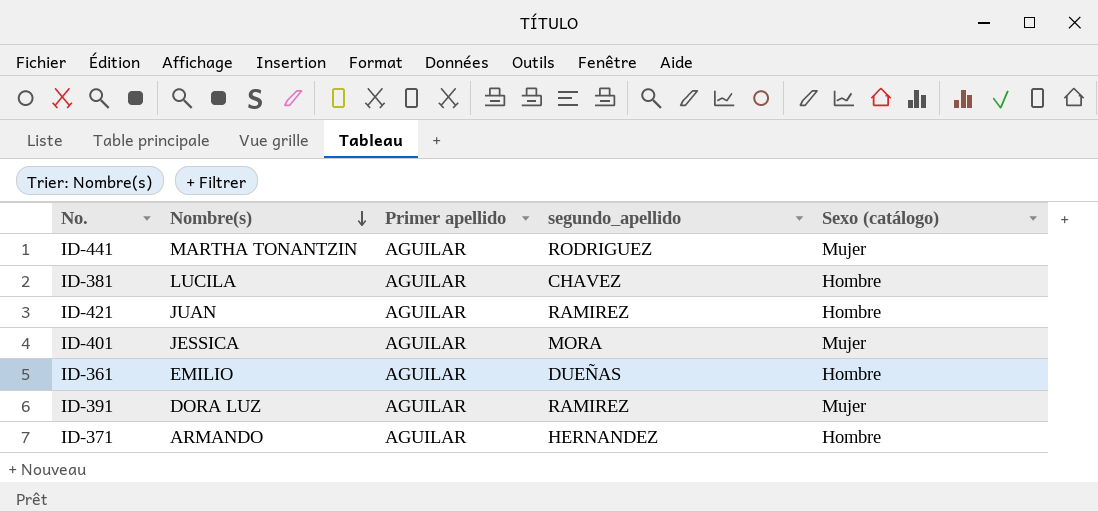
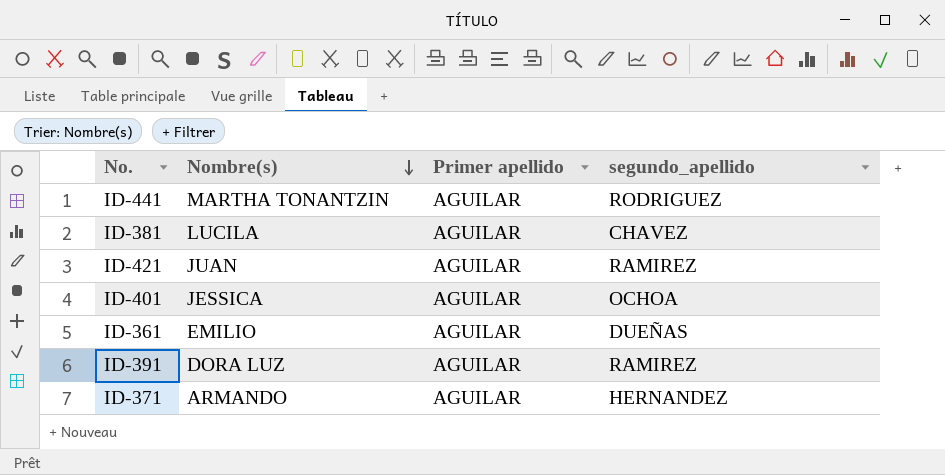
column Sexo (catálogo) | position: 5 -> none
ID-401 | segundo_apellido: MORA -> OCHOA

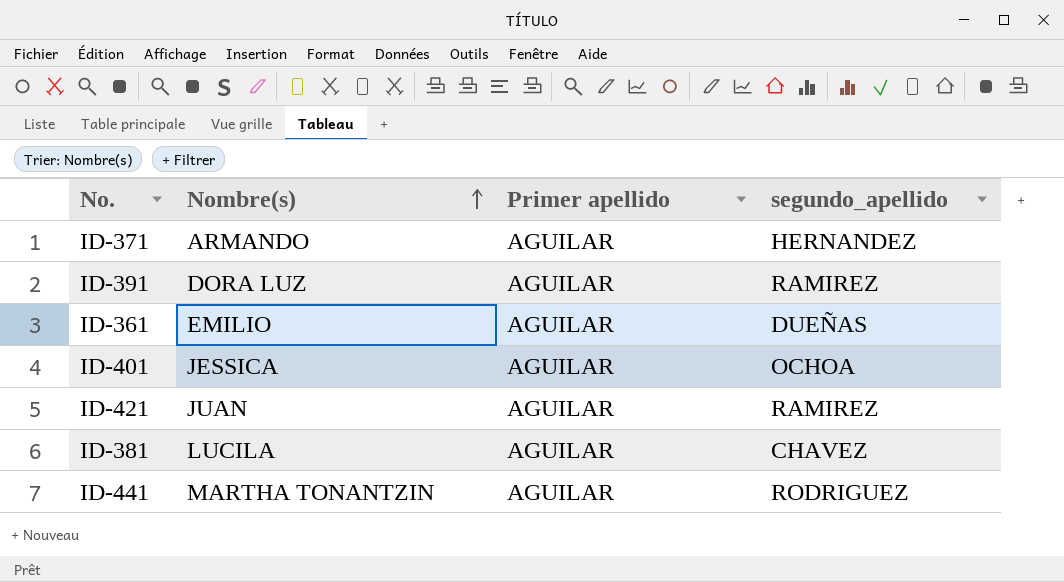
row order: Nombre(s) descending -> Nombre(s) ascending

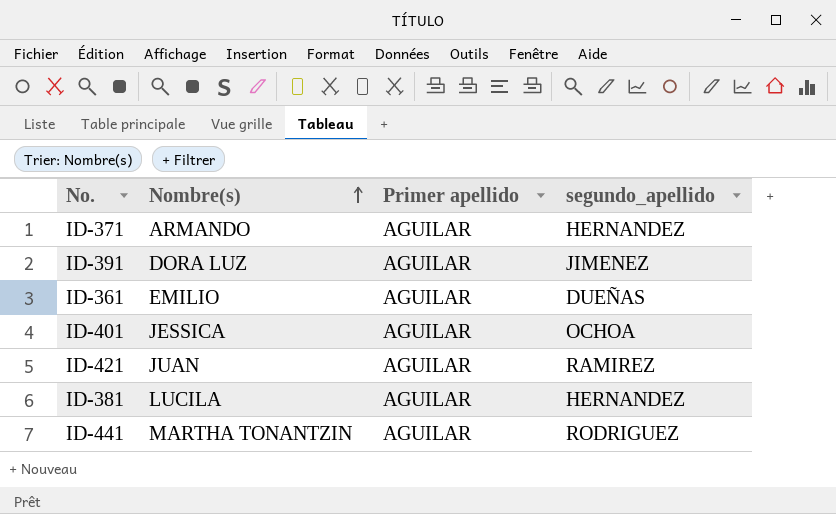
ID-391 | segundo_apellido: RAMIREZ -> JIMENEZ
ID-381 | segundo_apellido: CHAVEZ -> HERNANDEZ

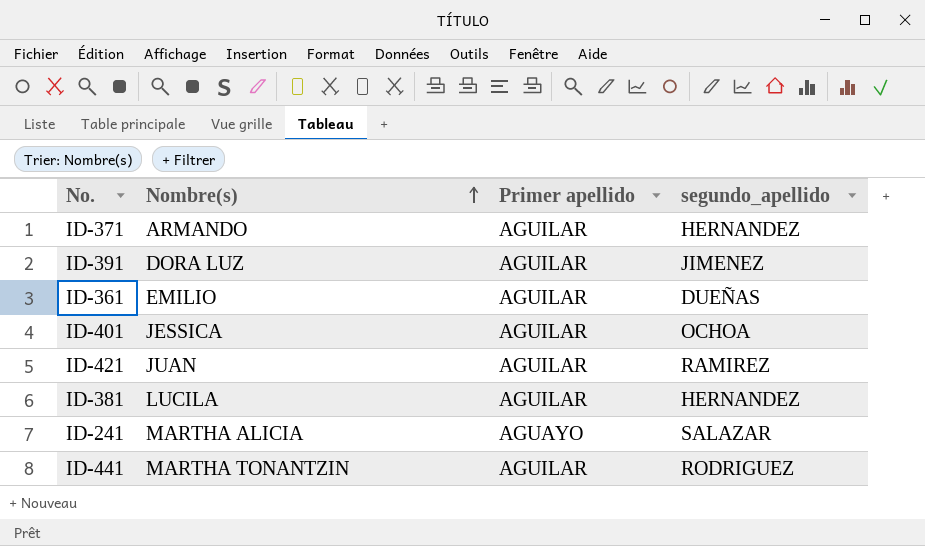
row ID-241: none -> MARTHA ALICIA | AGUAYO | SALAZAR

